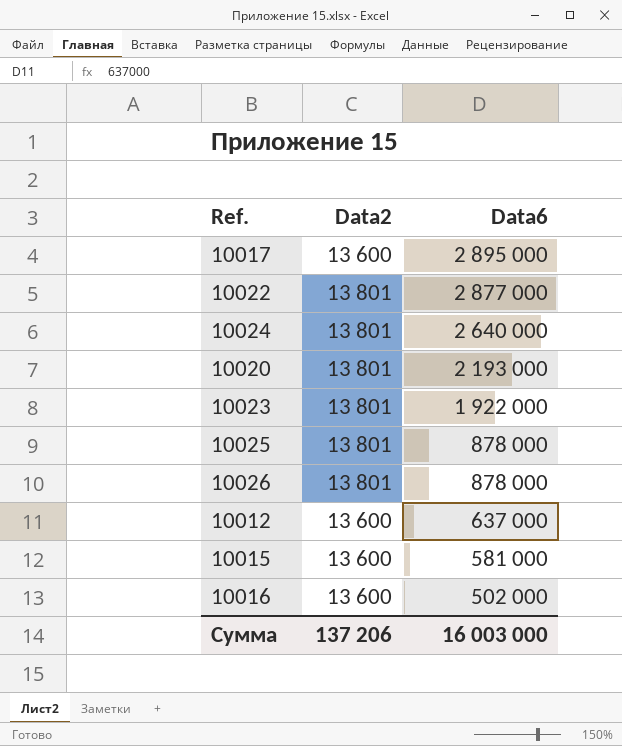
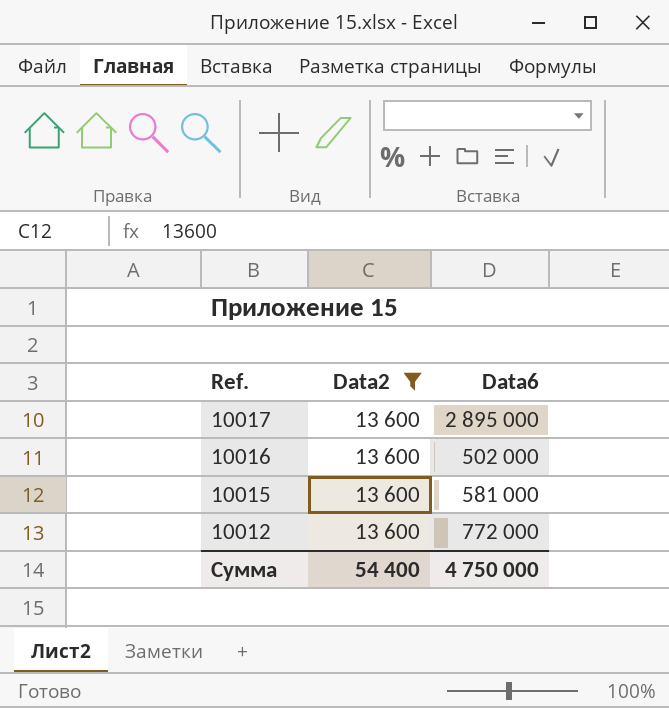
filter: none -> Data2 = 13 600
row order: Data6 descending -> Ref. descending
10012 | Data6: 637 000 -> 772 000
Сумма | Data2: 137 206 -> 54 400
Сумма | Data6: 16 003 000 -> 4 750 000

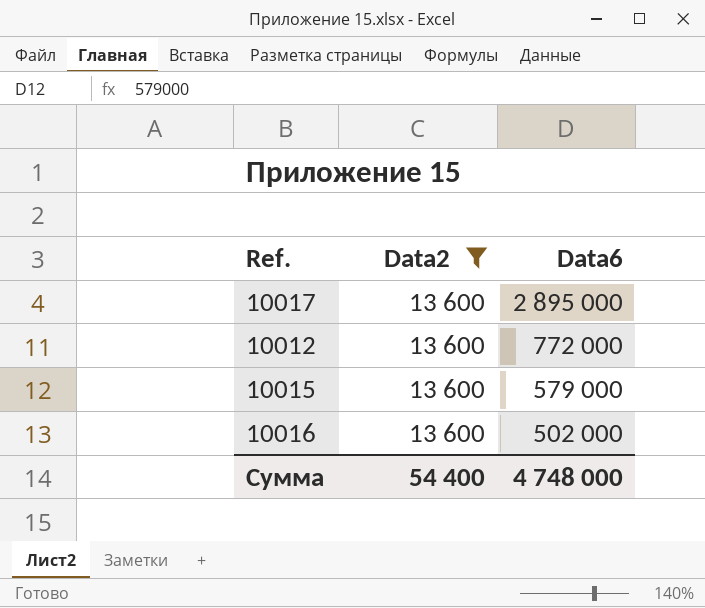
row order: Ref. descending -> Data6 descending
10015 | Data6: 581 000 -> 579 000
Сумма | Data6: 4 750 000 -> 4 748 000

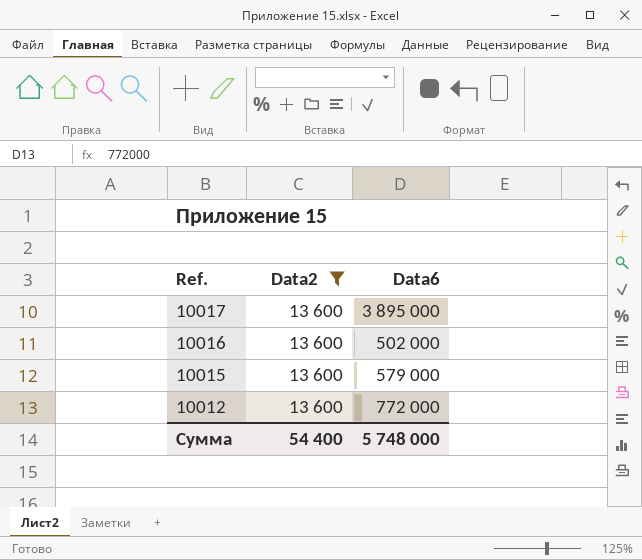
row order: Data6 descending -> Ref. descending
10017 | Data6: 2 895 000 -> 3 895 000
Сумма | Data6: 4 748 000 -> 5 748 000

